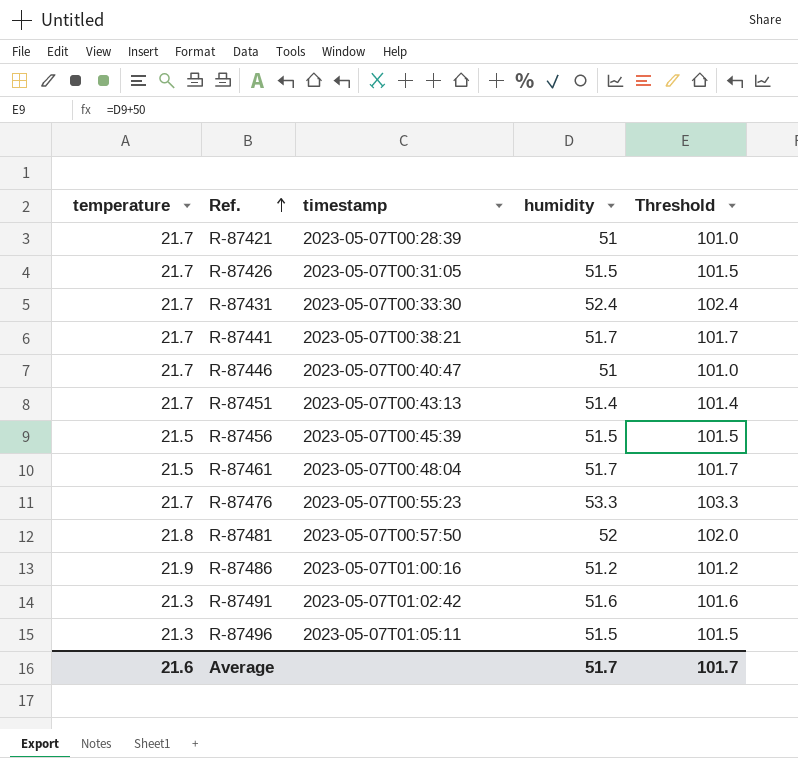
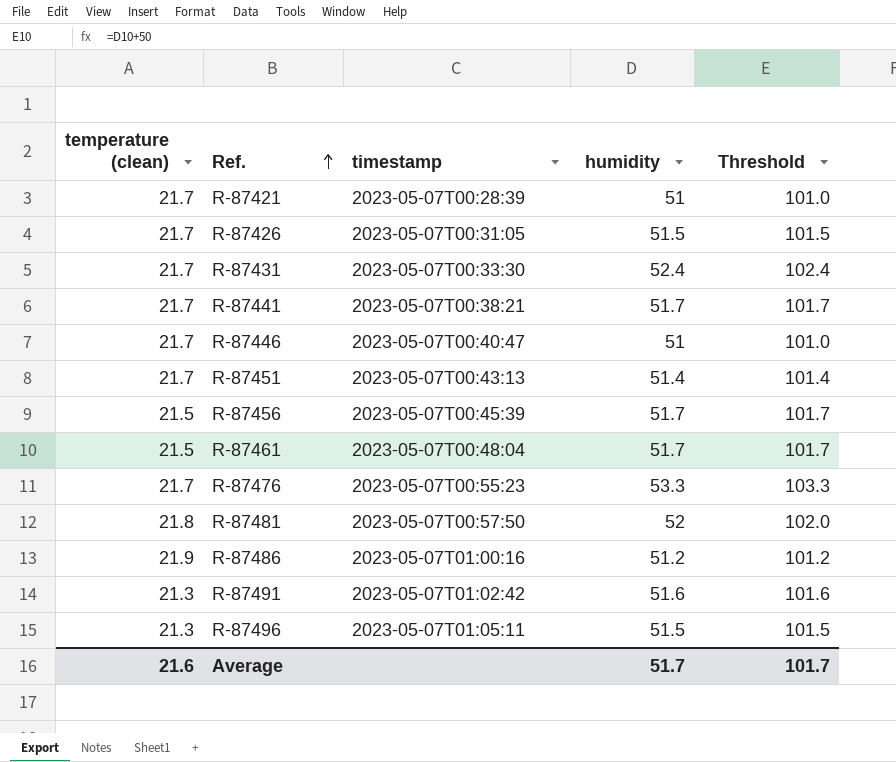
column name: temperature -> temperature (clean)
R-87456 | humidity: 51.5 -> 51.7
R-87456 | Threshold: 101.5 -> 101.7

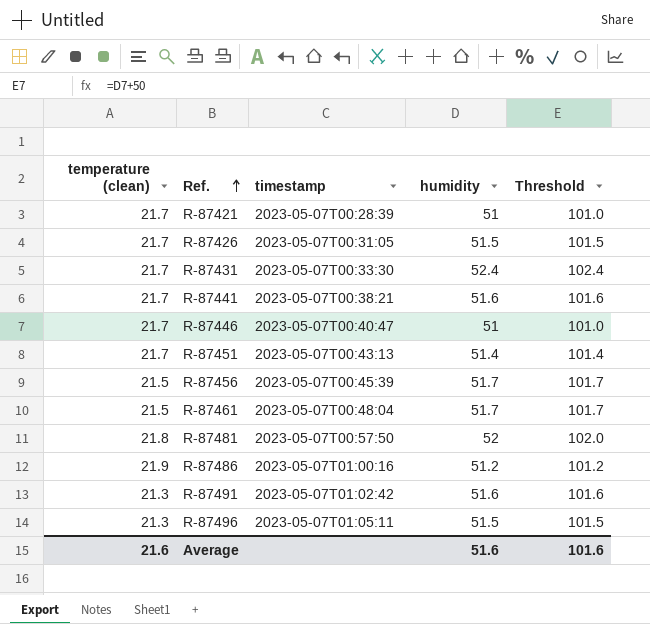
row R-87476: 21.7 | 2023-05-07T00:55:23 | 53.3 | 103.3 -> none
R-87441 | humidity: 51.7 -> 51.6
R-87441 | Threshold: 101.7 -> 101.6
Average | humidity: 51.7 -> 51.6
Average | Threshold: 101.7 -> 101.6

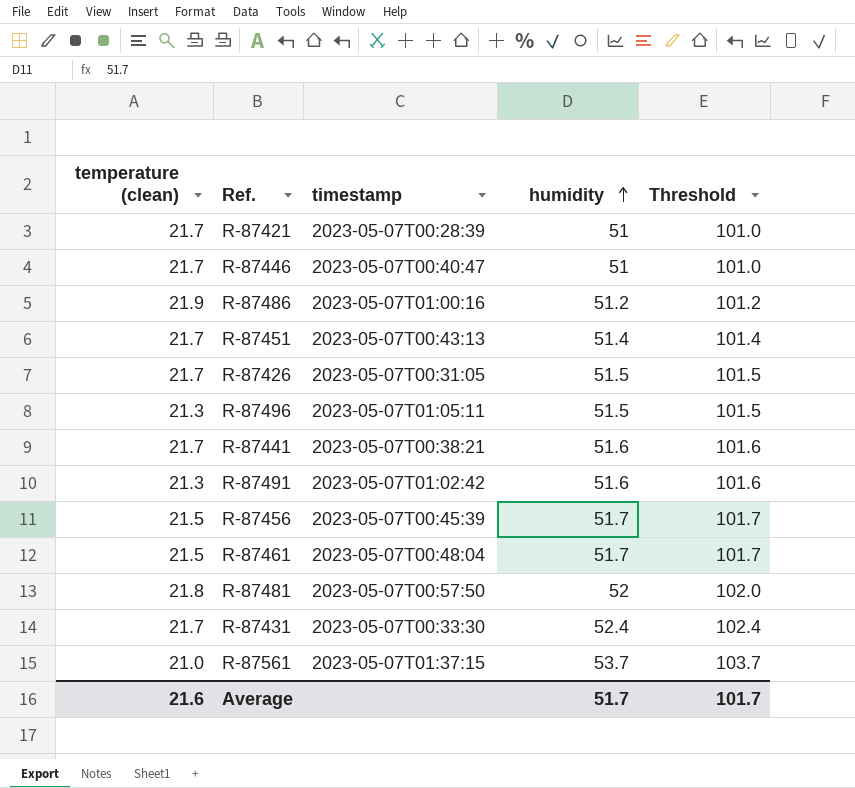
row order: Ref. ascending -> humidity ascending
row R-87561: none -> 21.0 | 2023-05-07T01:37:15 | 53.7 | 103.7
Average | humidity: 51.6 -> 51.7
Average | Threshold: 101.6 -> 101.7

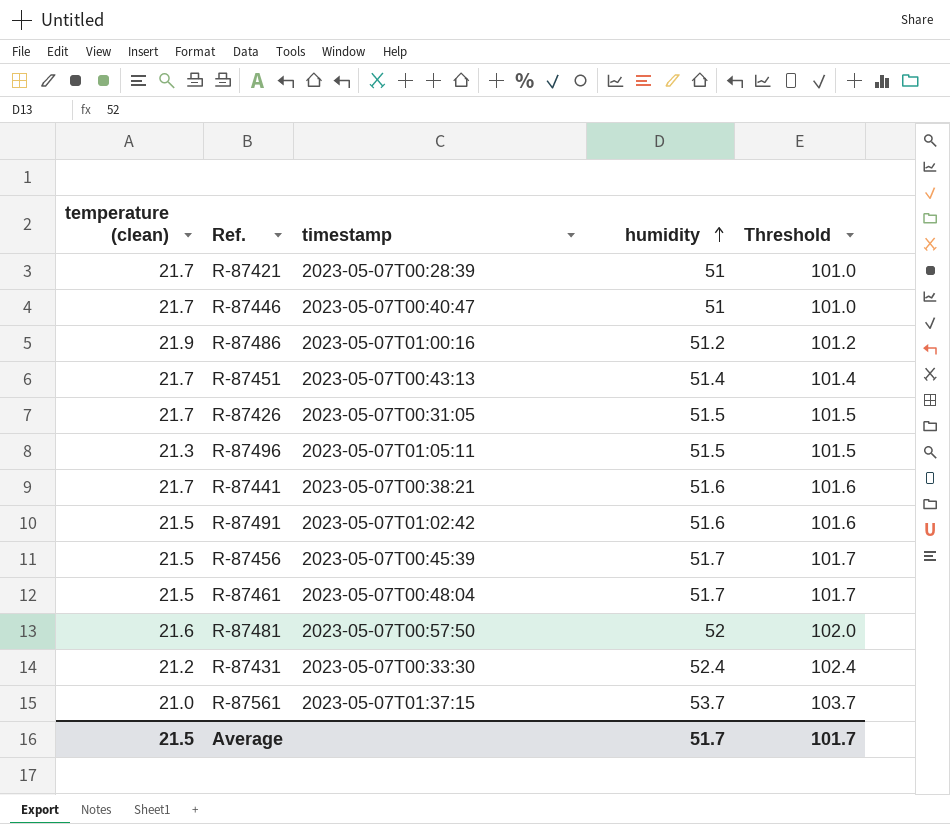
R-87491 | temperature (clean): 21.3 -> 21.5
R-87481 | temperature (clean): 21.8 -> 21.6
R-87431 | temperature (clean): 21.7 -> 21.2
Average | temperature (clean): 21.6 -> 21.5

